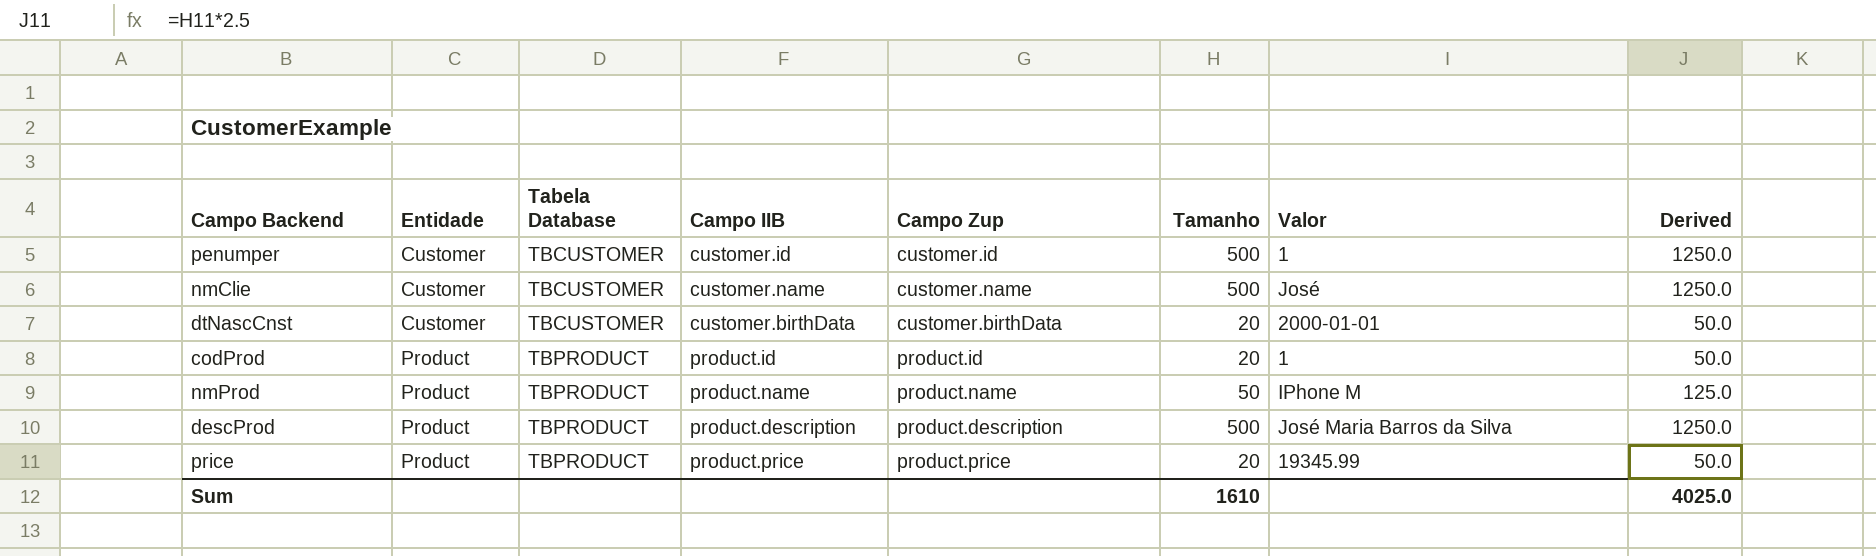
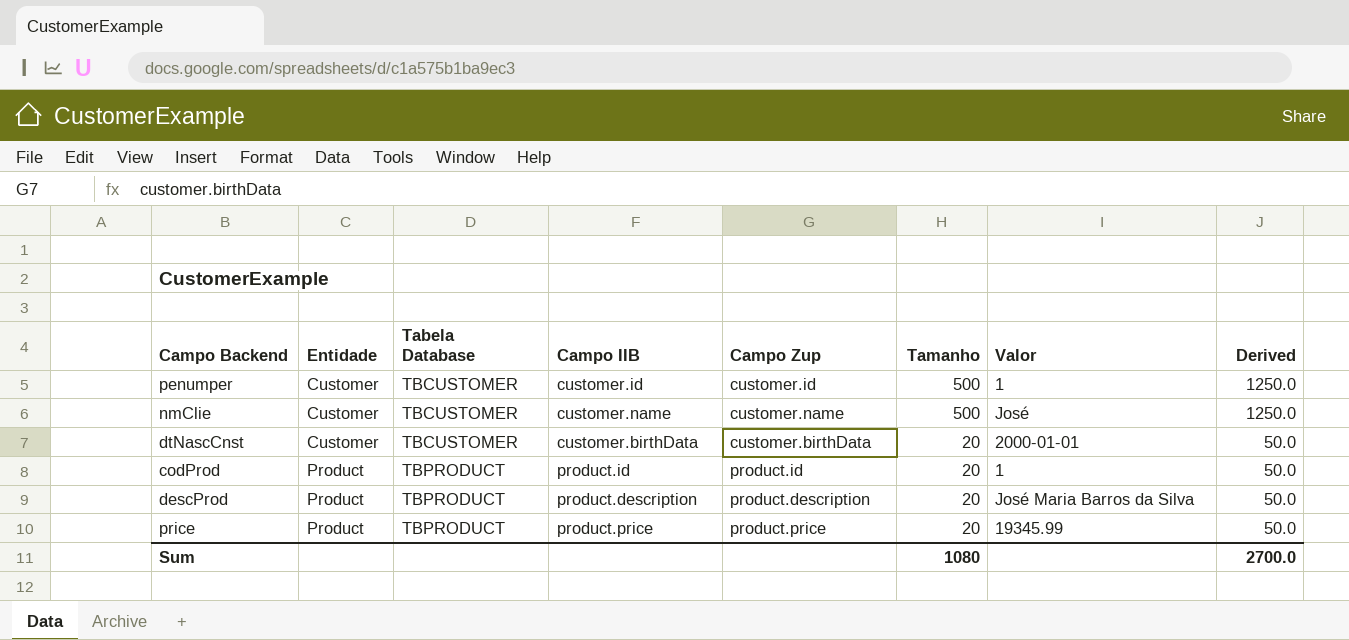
row nmProd: Product | TBPRODUCT | product.name | product.name | 50 | IPhone M | 125.0 -> none
descProd | Tamanho: 500 -> 20
descProd | Derived: 1250.0 -> 50.0
Sum | Tamanho: 1610 -> 1080
Sum | Derived: 4025.0 -> 2700.0

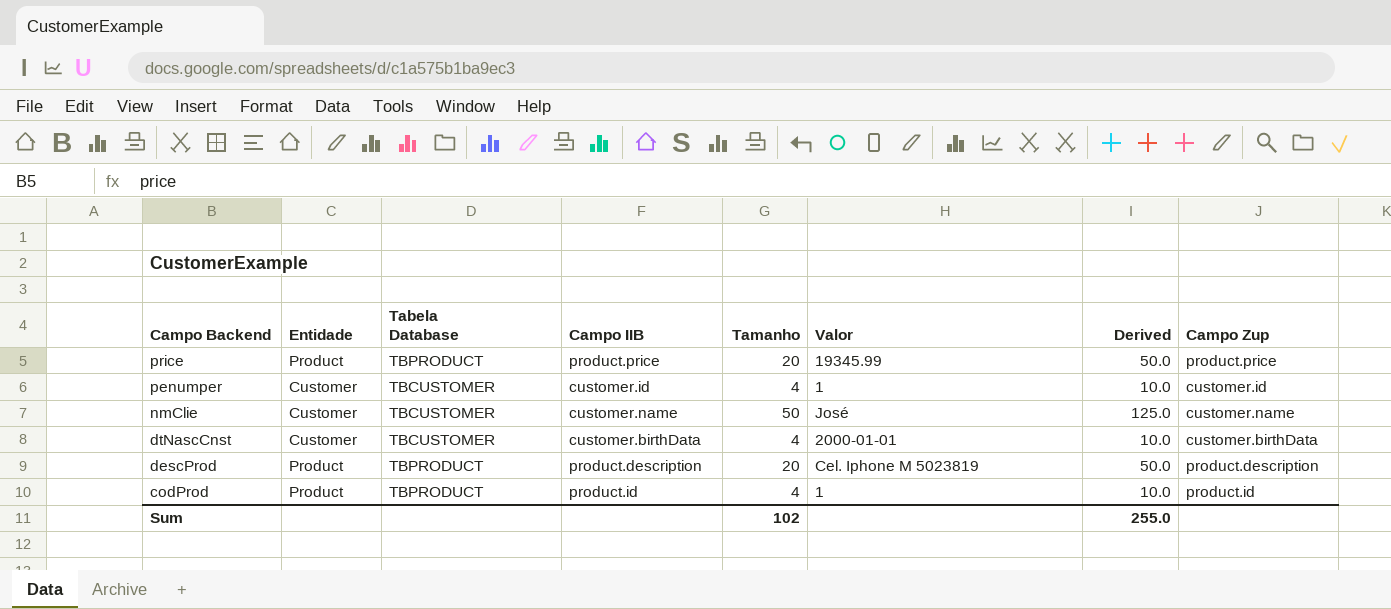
row order: Entidade ascending -> Campo Backend descending
column Campo Zup | position: 5 -> 8
penumper | Tamanho: 500 -> 4
penumper | Derived: 1250.0 -> 10.0
nmClie | Tamanho: 500 -> 50
nmClie | Derived: 1250.0 -> 125.0
dtNascCnst | Tamanho: 20 -> 4
dtNascCnst | Derived: 50.0 -> 10.0
descProd | Valor: José Maria Barros da Silva -> Cel. Iphone M 5023819
codProd | Tamanho: 20 -> 4
codProd | Derived: 50.0 -> 10.0
Sum | Tamanho: 1080 -> 102
Sum | Derived: 2700.0 -> 255.0

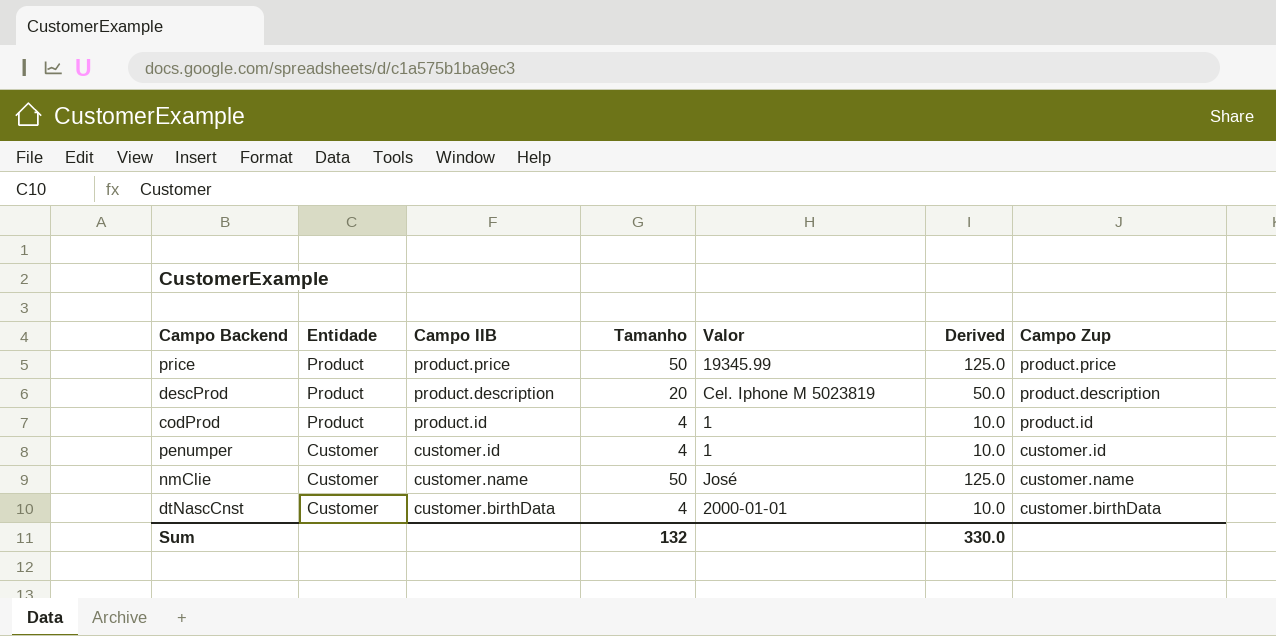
row order: Campo Backend descending -> Entidade descending
column Tabela Database | position: 3 -> none
price | Tamanho: 20 -> 50
price | Derived: 50.0 -> 125.0
Sum | Tamanho: 102 -> 132
Sum | Derived: 255.0 -> 330.0

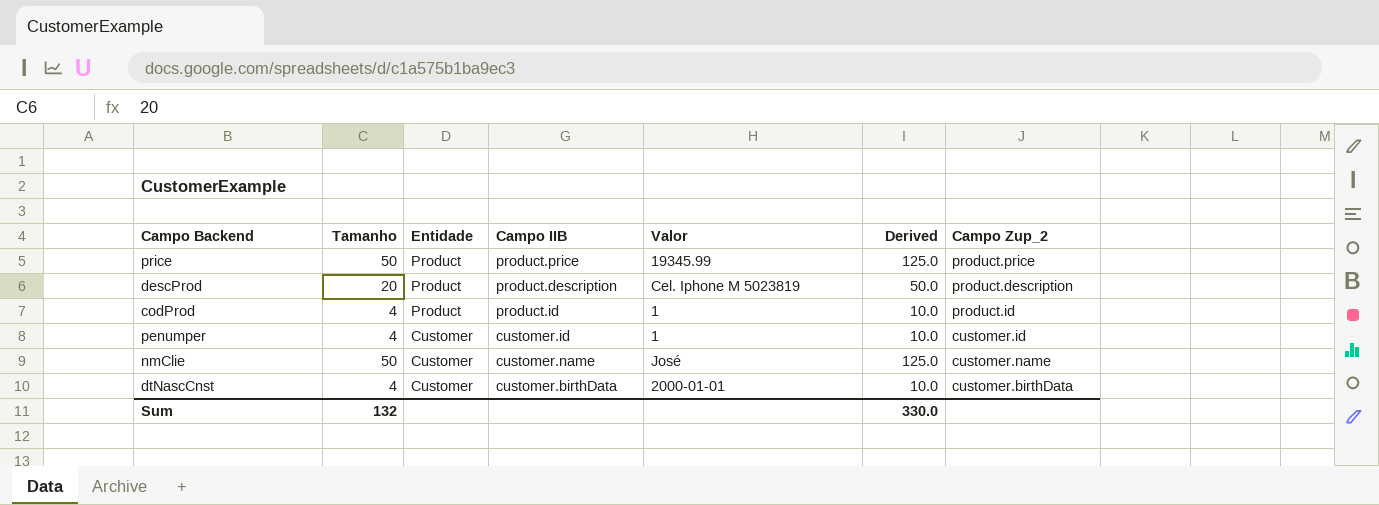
column Tamanho | position: 4 -> 2
column name: Campo Zup -> Campo Zup_2

